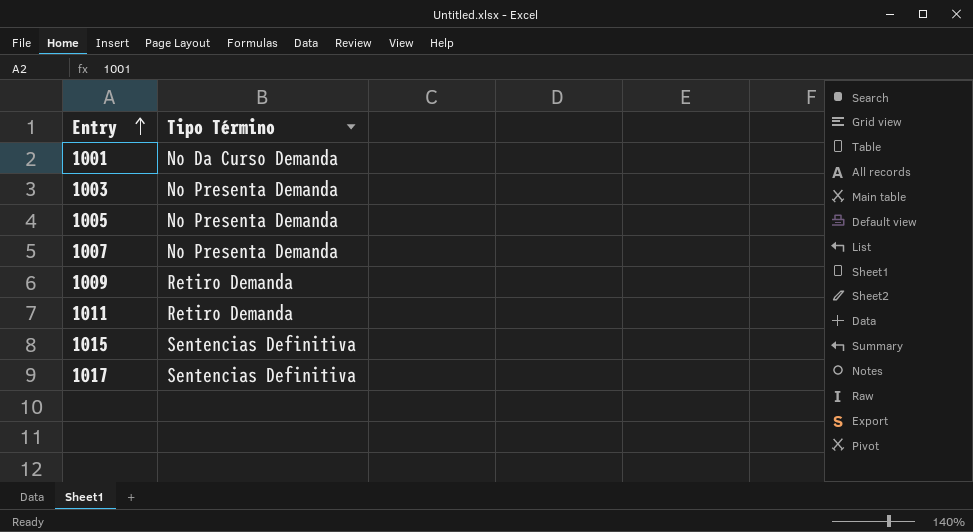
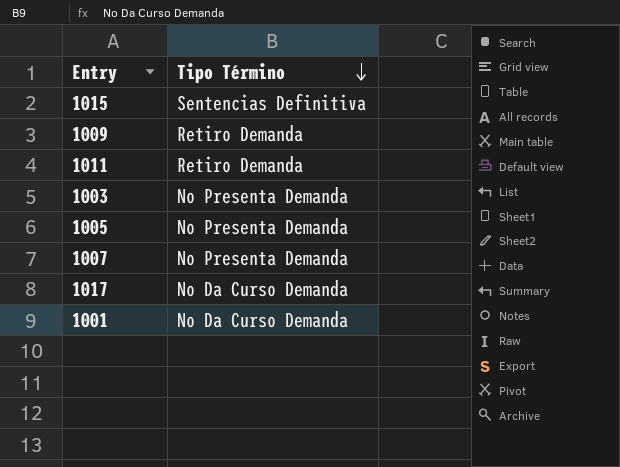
row order: Entry ascending -> Tipo Término descending
1017 | Tipo Término: Sentencias Definitiva -> No Da Curso Demanda

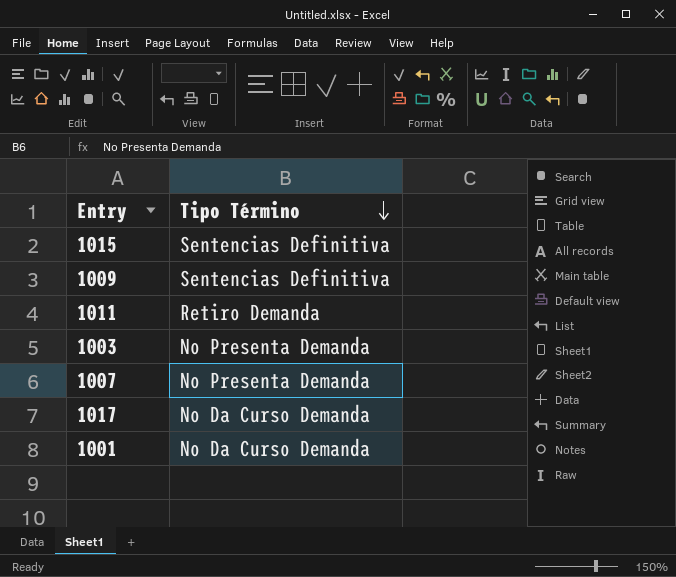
row 1005: No Presenta Demanda -> none
1009 | Tipo Término: Retiro Demanda -> Sentencias Definitiva

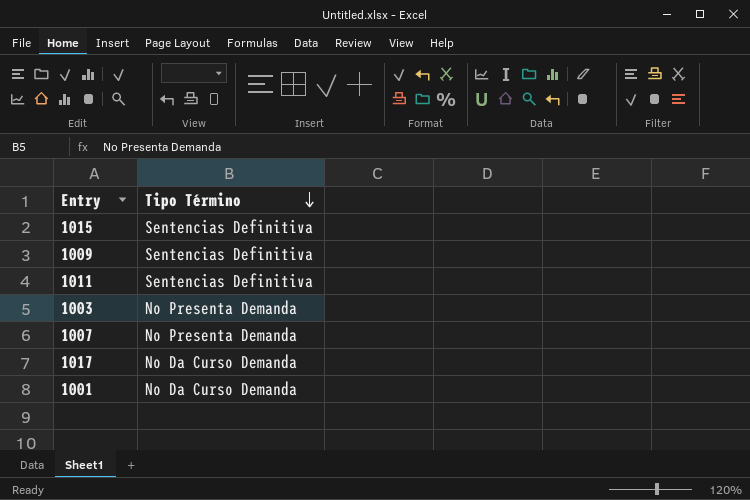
1011 | Tipo Término: Retiro Demanda -> Sentencias Definitiva

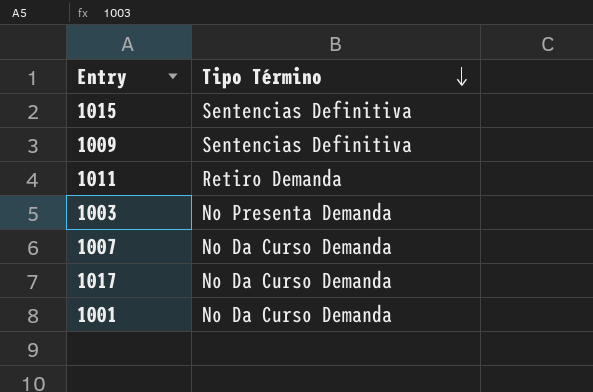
1011 | Tipo Término: Sentencias Definitiva -> Retiro Demanda
1007 | Tipo Término: No Presenta Demanda -> No Da Curso Demanda

